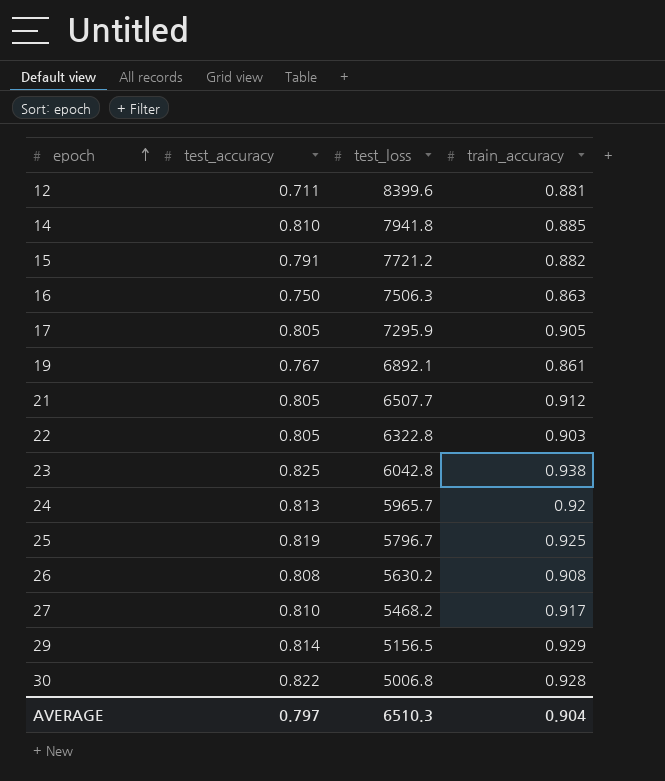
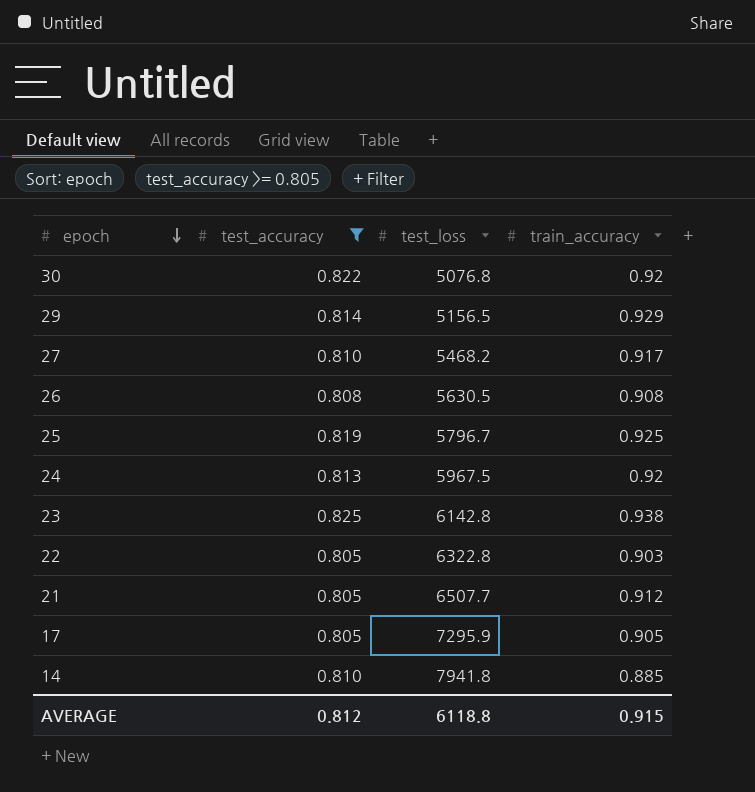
filter: none -> test_accuracy >= 0.805
row order: epoch ascending -> epoch descending
30 | test_loss: 5006.8 -> 5076.8
30 | train_accuracy: 0.928 -> 0.92
26 | test_loss: 5630.2 -> 5630.5
24 | test_loss: 5965.7 -> 5967.5
23 | test_loss: 6042.8 -> 6142.8
AVERAGE | test_accuracy: 0.797 -> 0.812
AVERAGE | test_loss: 6510.3 -> 6118.8
AVERAGE | train_accuracy: 0.904 -> 0.915

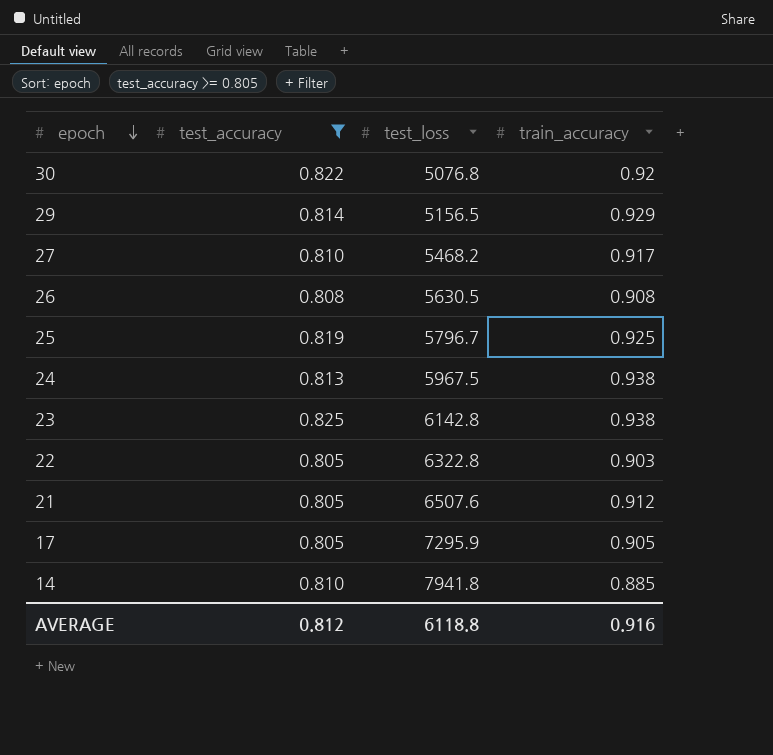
24 | train_accuracy: 0.92 -> 0.938
21 | test_loss: 6507.7 -> 6507.6
AVERAGE | train_accuracy: 0.915 -> 0.916

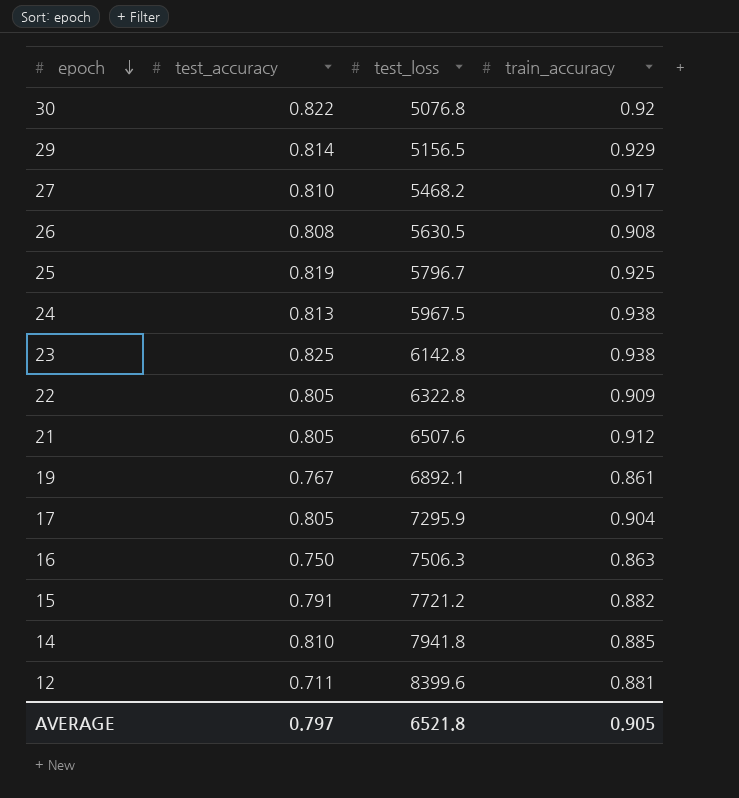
filter: test_accuracy >= 0.805 -> none
22 | train_accuracy: 0.903 -> 0.909
17 | train_accuracy: 0.905 -> 0.904
AVERAGE | test_accuracy: 0.812 -> 0.797
AVERAGE | test_loss: 6118.8 -> 6521.8
AVERAGE | train_accuracy: 0.916 -> 0.905

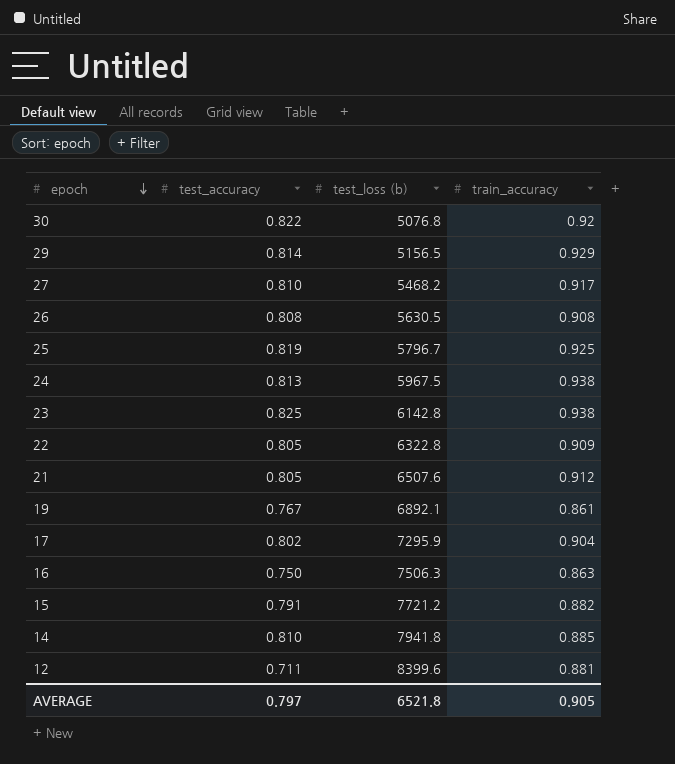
column name: test_loss -> test_loss (b)
17 | test_accuracy: 0.805 -> 0.802

